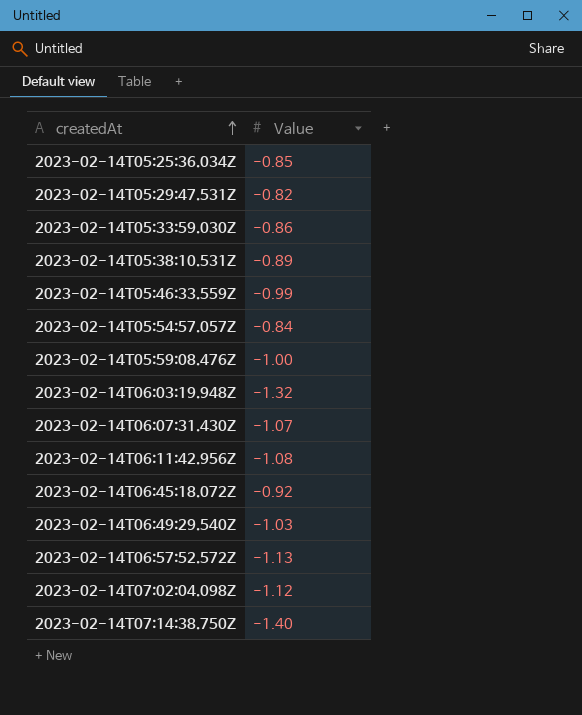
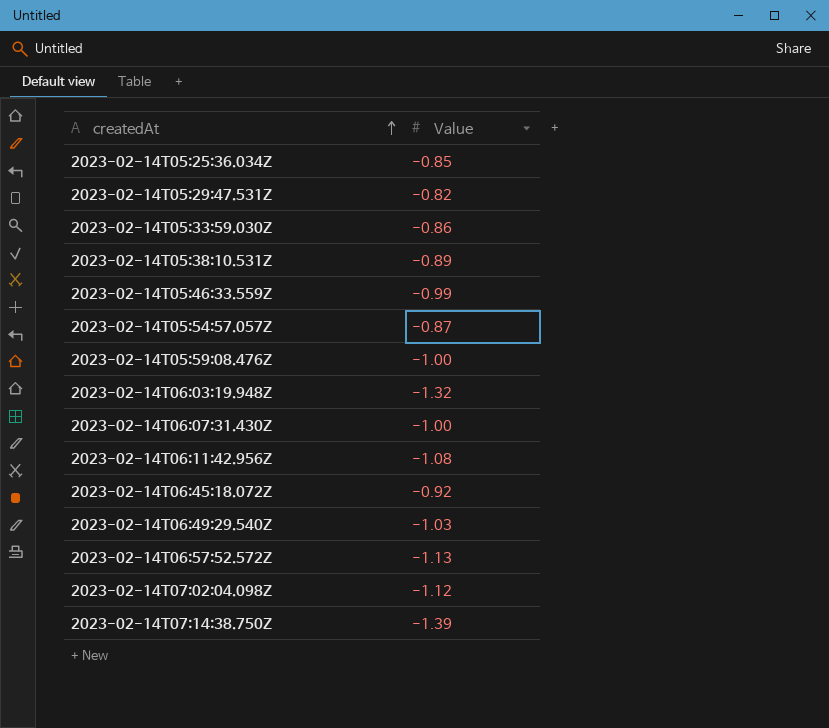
2023-02-14T05:54:57.057Z | Value: -0.84 -> -0.87
2023-02-14T06:07:31.430Z | Value: -1.07 -> -1.00
2023-02-14T07:14:38.750Z | Value: -1.40 -> -1.39

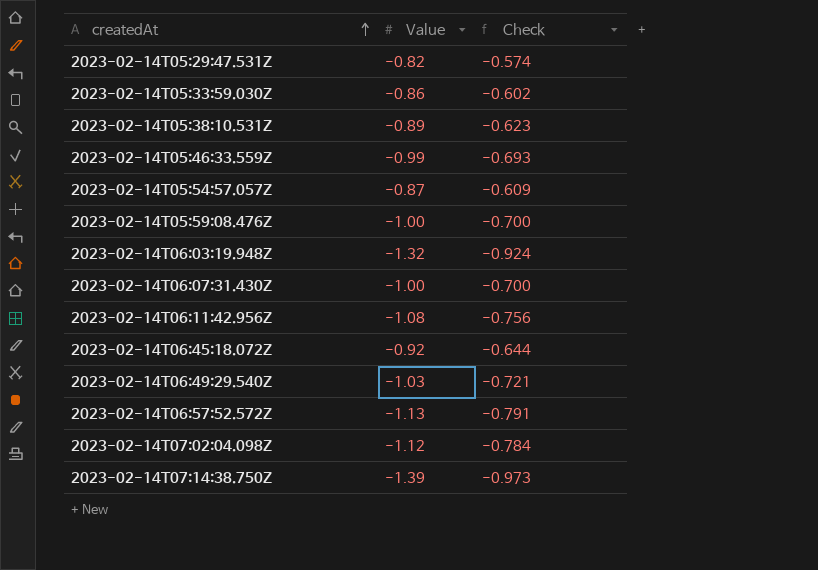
column Check | formula: none -> [Value] * 0.7
row 2023-02-14T05:25:36.034Z: -0.85 -> none

